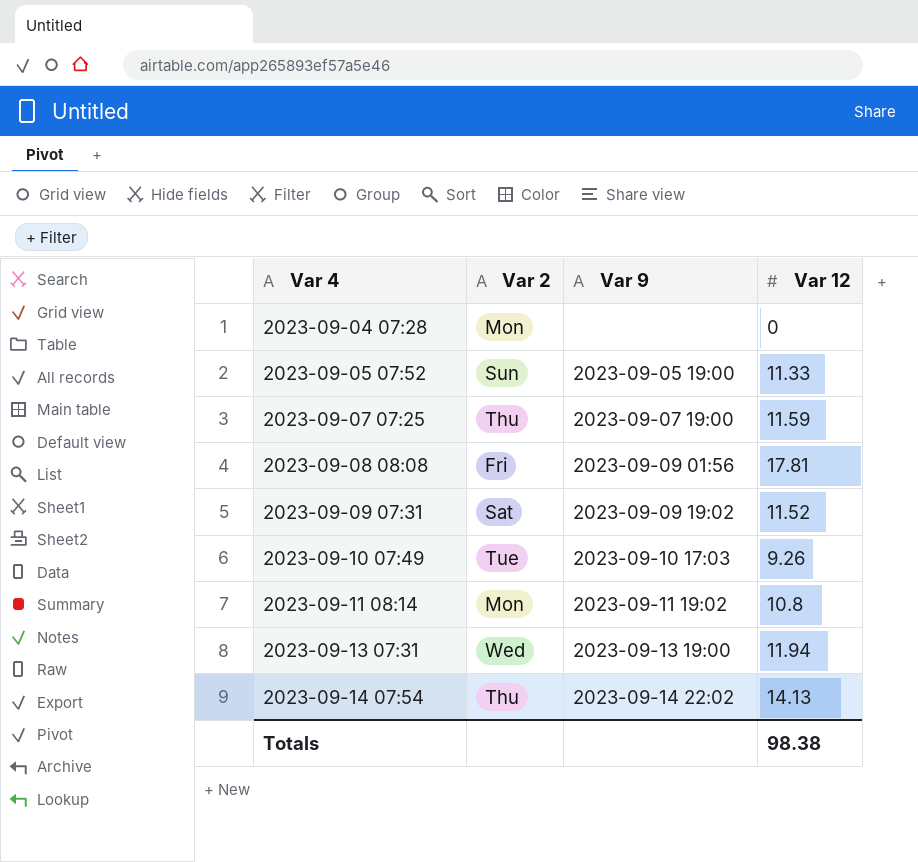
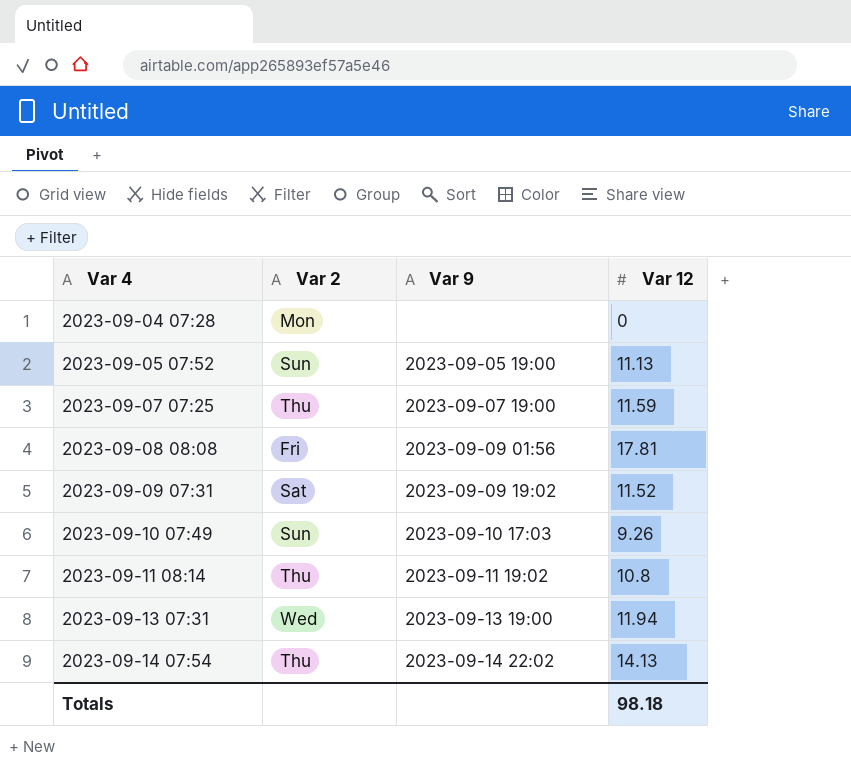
2023-09-05 07:52 | Var 12: 11.33 -> 11.13
2023-09-10 07:49 | Var 2: Tue -> Sun
2023-09-11 08:14 | Var 2: Mon -> Thu
Totals | Var 12: 98.38 -> 98.18

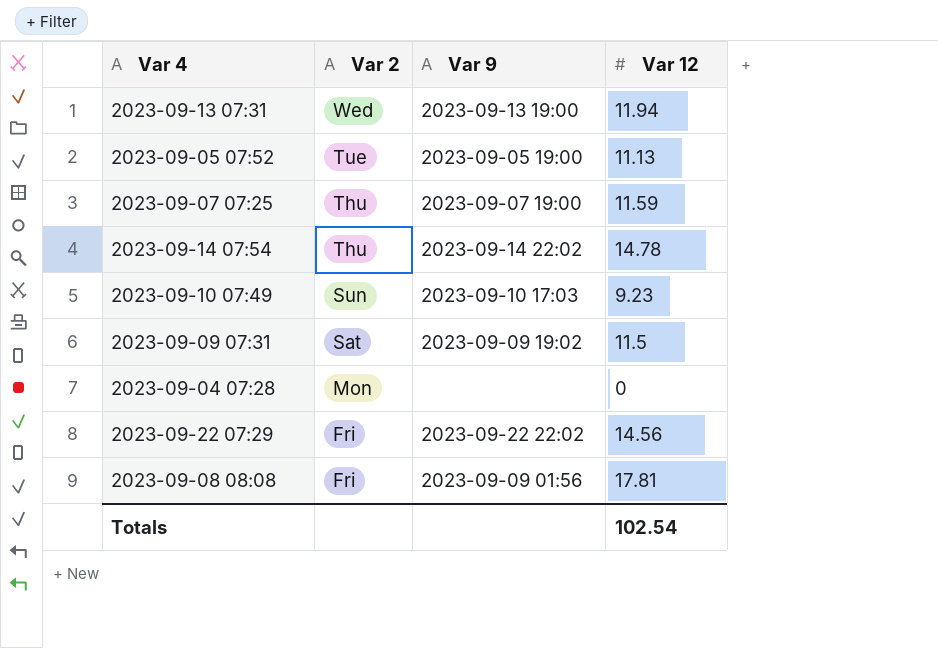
row order: Var 4 ascending -> Var 2 descending
row 2023-09-11 08:14: Thu | 2023-09-11 19:02 | 10.8 -> none
2023-09-05 07:52 | Var 2: Sun -> Tue
2023-09-14 07:54 | Var 12: 14.13 -> 14.78
2023-09-10 07:49 | Var 12: 9.26 -> 9.23
2023-09-09 07:31 | Var 12: 11.52 -> 11.5
row 2023-09-22 07:29: none -> Fri | 2023-09-22 22:02 | 14.56
Totals | Var 12: 98.18 -> 102.54

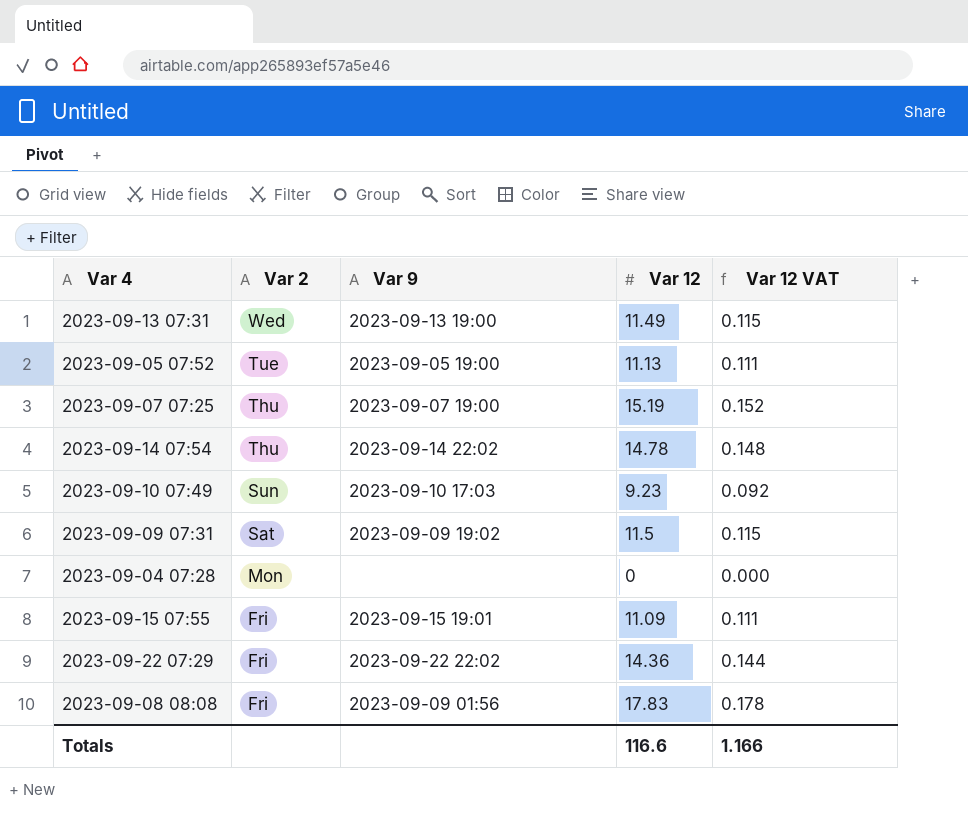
column Var 12 VAT | formula: none -> [Var 12] * 0.01
2023-09-13 07:31 | Var 12: 11.94 -> 11.49
2023-09-07 07:25 | Var 12: 11.59 -> 15.19
row 2023-09-15 07:55: none -> Fri | 2023-09-15 19:01 | 11.09 | 0.111
2023-09-22 07:29 | Var 12: 14.56 -> 14.36
2023-09-08 08:08 | Var 12: 17.81 -> 17.83
Totals | Var 12: 102.54 -> 116.6

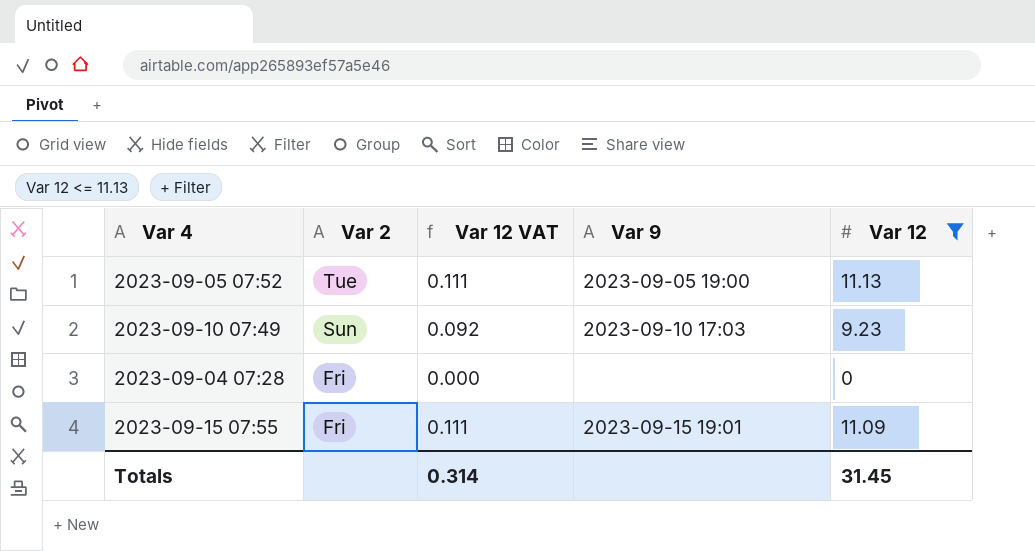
filter: none -> Var 12 <= 11.13
column Var 12 VAT | position: 5 -> 3
2023-09-04 07:28 | Var 2: Mon -> Fri
Totals | Var 12 VAT: 1.166 -> 0.314
Totals | Var 12: 116.6 -> 31.45

